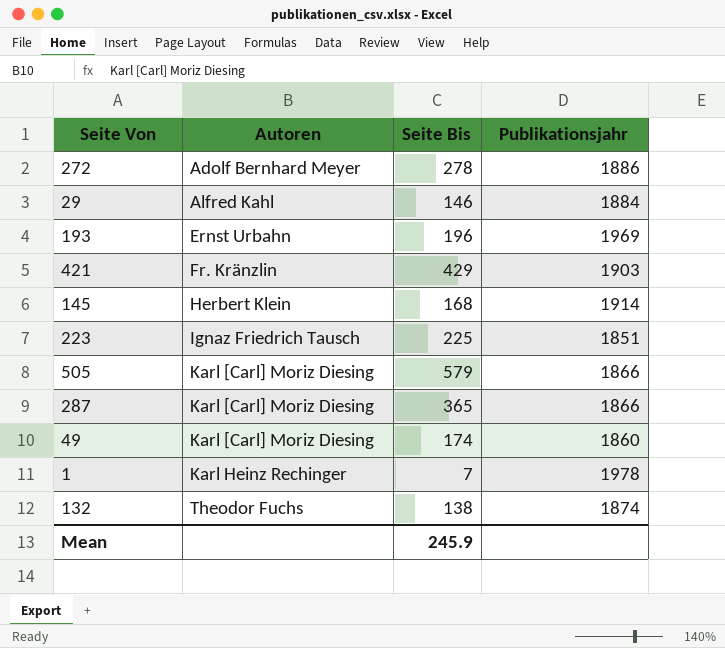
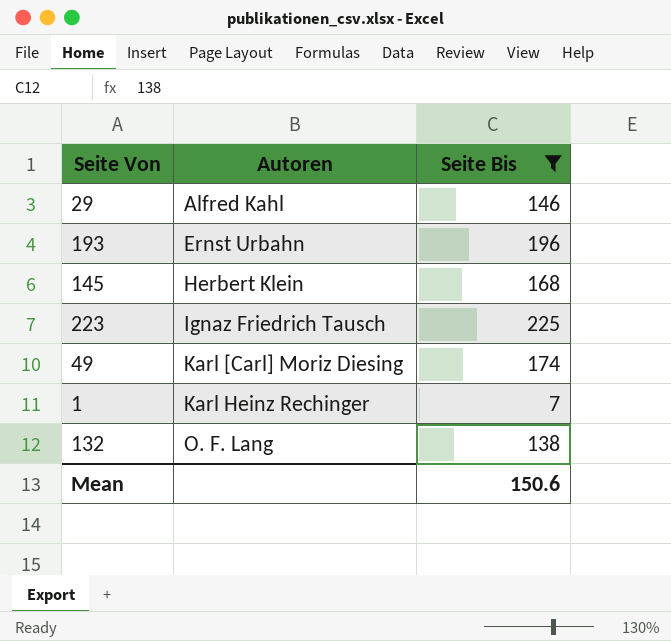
filter: none -> Seite Bis <= 225
column Publikationsjahr | position: 4 -> none
132 | Autoren: Theodor Fuchs -> O. F. Lang
Mean | Seite Bis: 245.9 -> 150.6

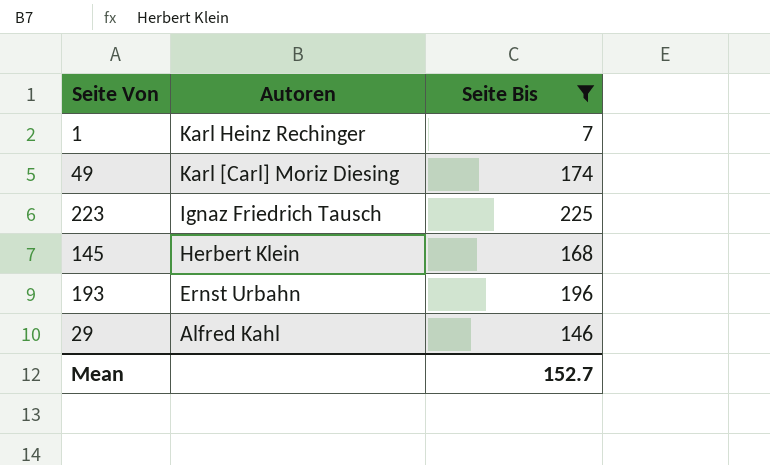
row order: Autoren ascending -> Autoren descending
row 132: O. F. Lang | 138 -> none
Mean | Seite Bis: 150.6 -> 152.7

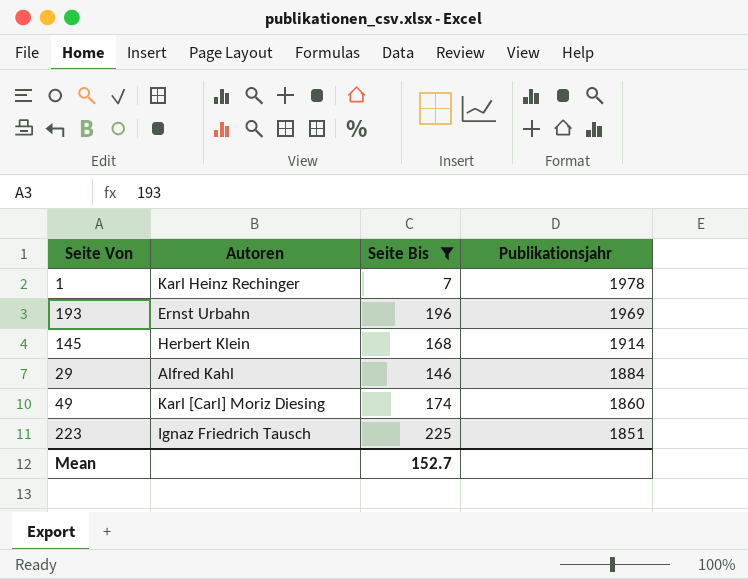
row order: Autoren descending -> Publikationsjahr descending
column Publikationsjahr | position: none -> 4

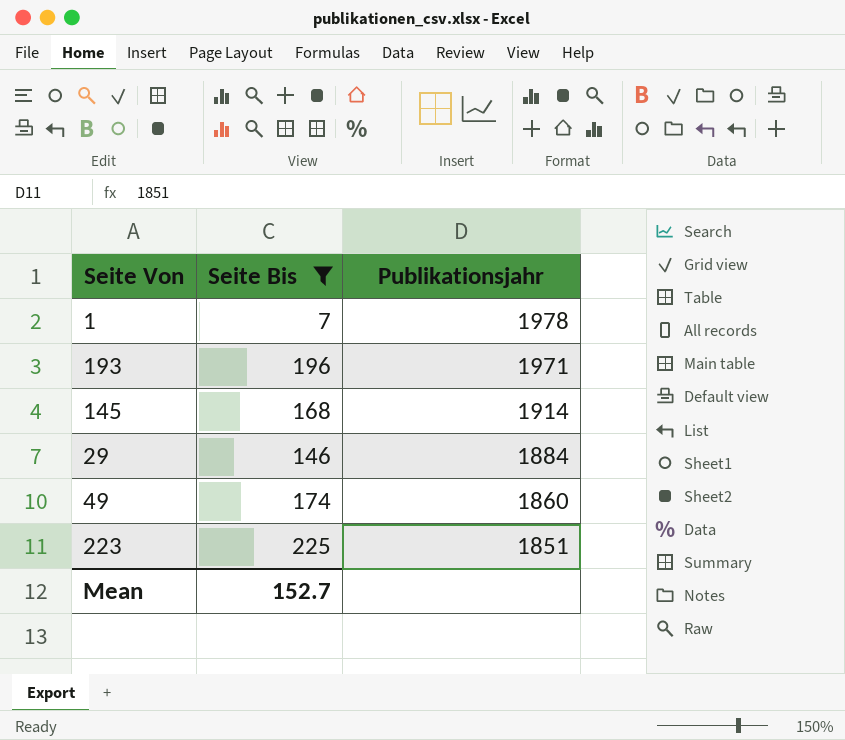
column Autoren | position: 2 -> none
193 | Publikationsjahr: 1969 -> 1971

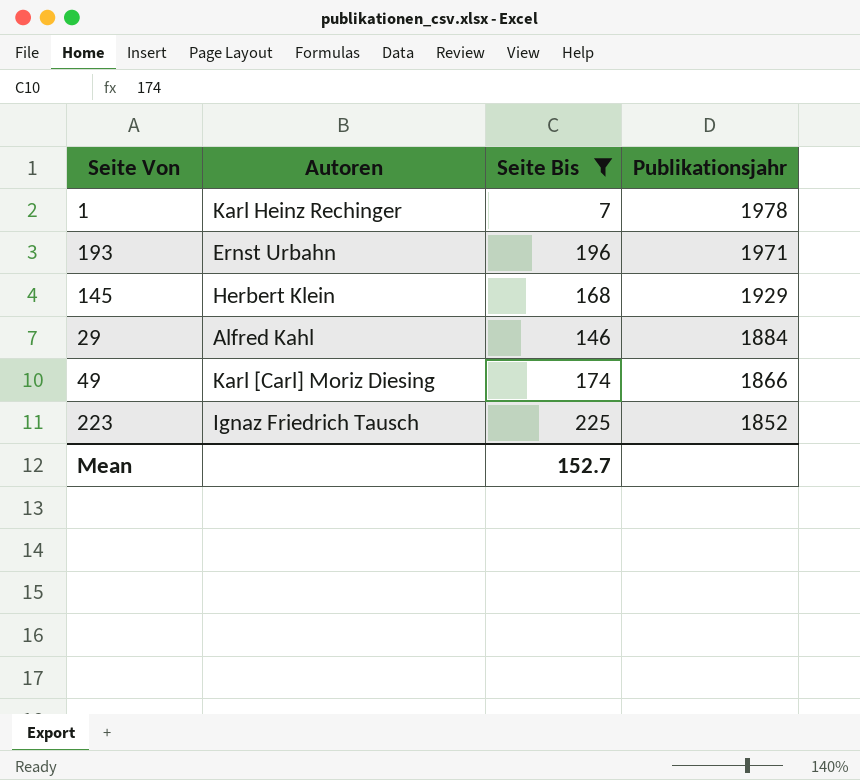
column Autoren | position: none -> 2
145 | Publikationsjahr: 1914 -> 1929
49 | Publikationsjahr: 1860 -> 1866
223 | Publikationsjahr: 1851 -> 1852

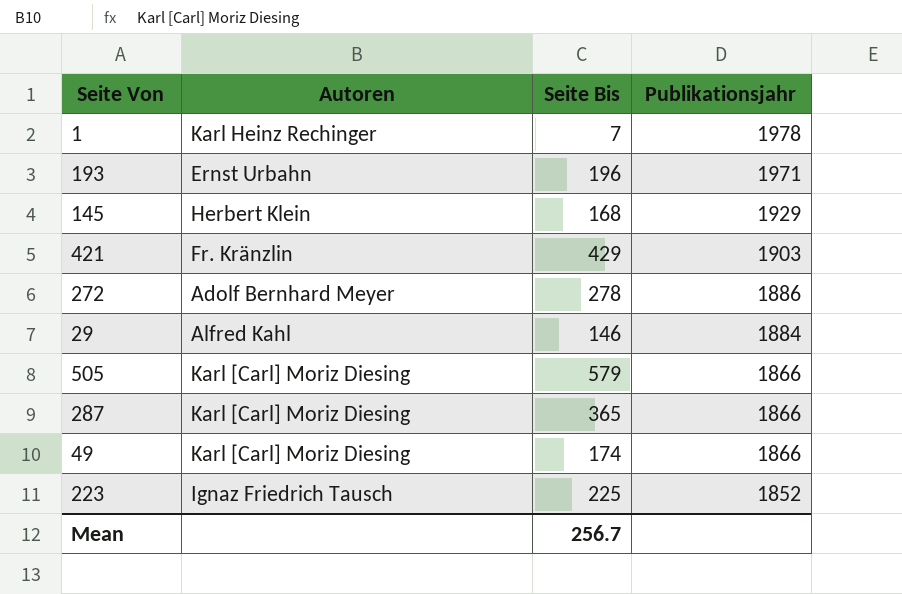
filter: Seite Bis <= 225 -> none
Mean | Seite Bis: 152.7 -> 256.7

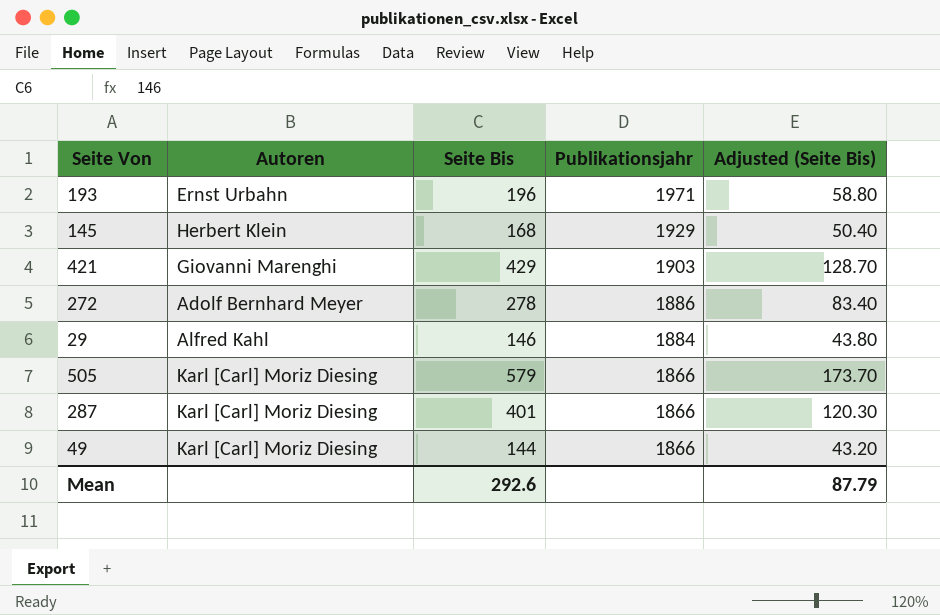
column Adjusted (Seite Bis) | formula: none -> [Seite Bis] * 0.3
row 1: Karl Heinz Rechinger | 7 | 1978 -> none
row 223: Ignaz Friedrich Tausch | 225 | 1852 -> none
421 | Autoren: Fr. Kränzlin -> Giovanni Marenghi
287 | Seite Bis: 365 -> 401
49 | Seite Bis: 174 -> 144
Mean | Seite Bis: 256.7 -> 292.6

